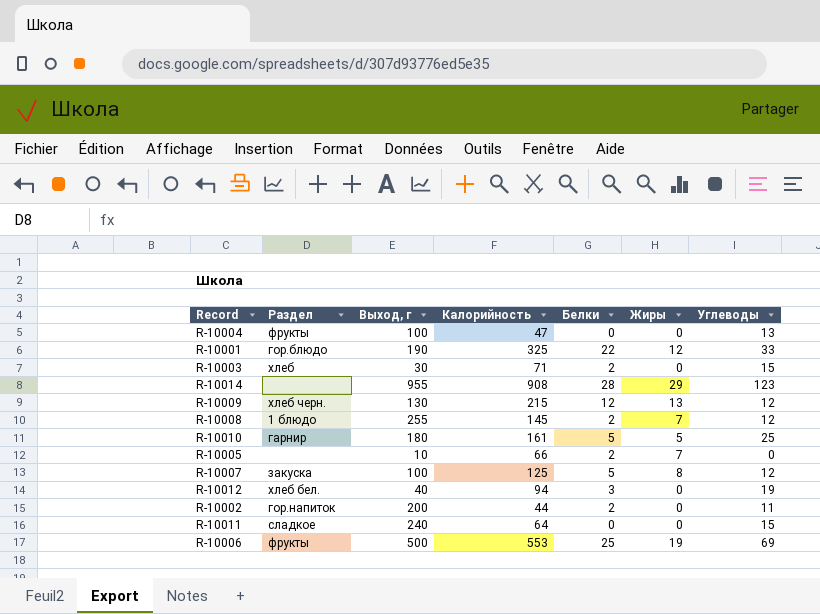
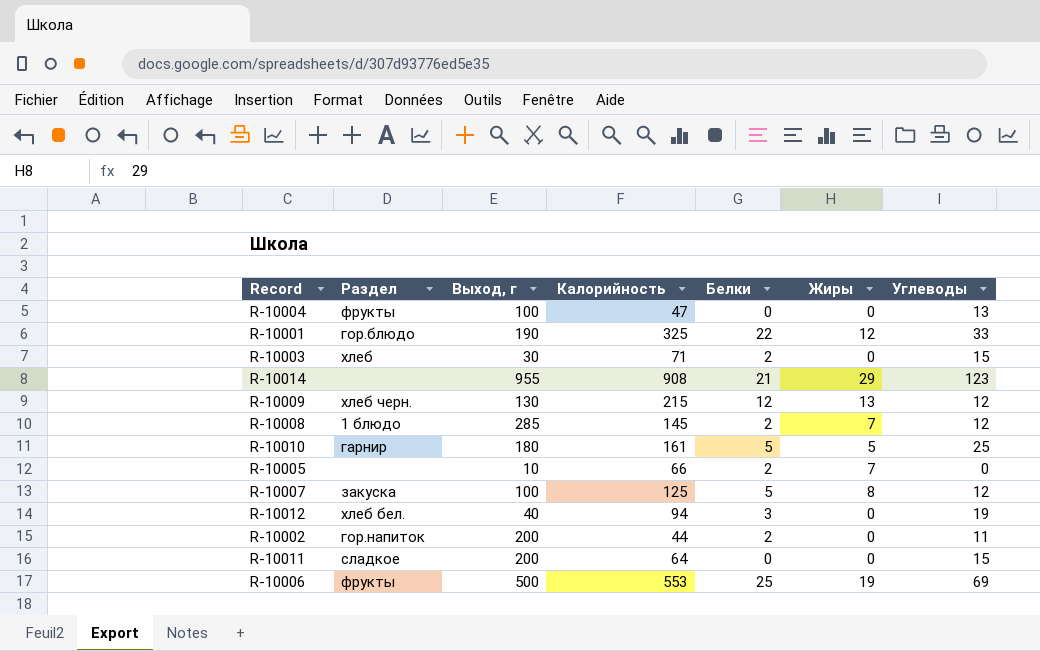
R-10014 | Белки: 28 -> 21
R-10008 | Выход, г: 255 -> 285
R-10011 | Выход, г: 240 -> 200

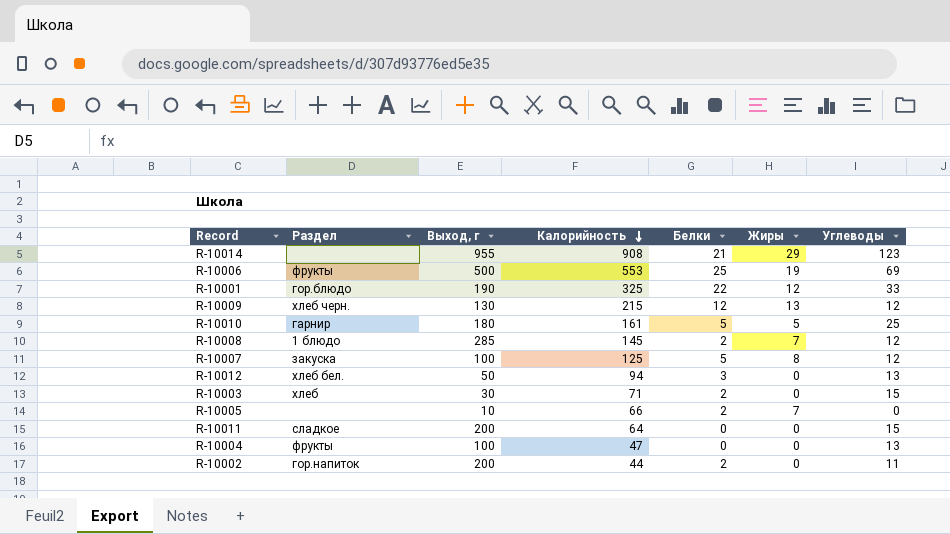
row order: none -> Калорийность descending
R-10012 | Выход, г: 40 -> 50
R-10012 | Углеводы: 19 -> 13

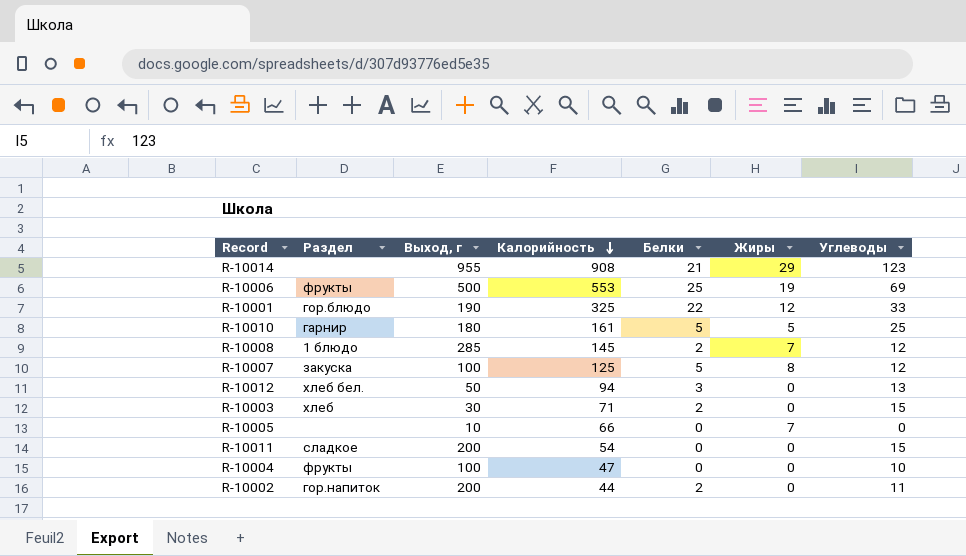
row R-10009: хлеб черн. | 130 | 215 | 12 | 13 | 12 -> none
R-10005 | Белки: 2 -> 0
R-10011 | Калорийность: 64 -> 54
R-10004 | Углеводы: 13 -> 10

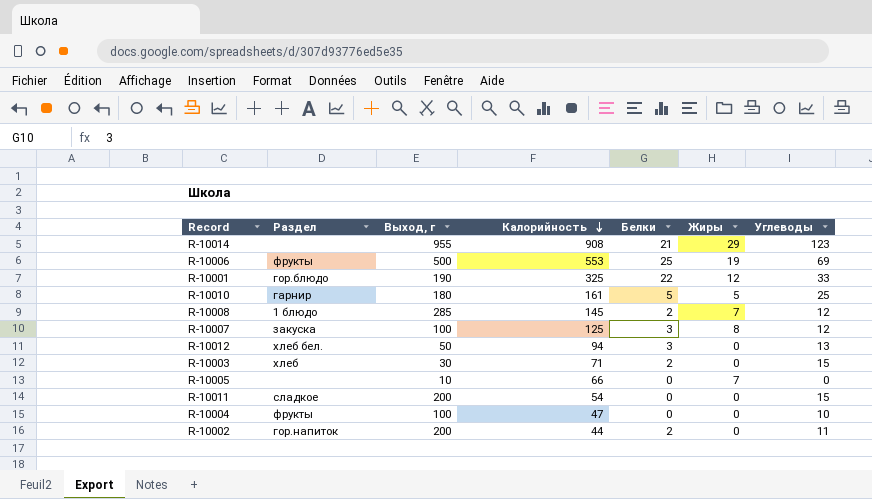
R-10007 | Белки: 5 -> 3

